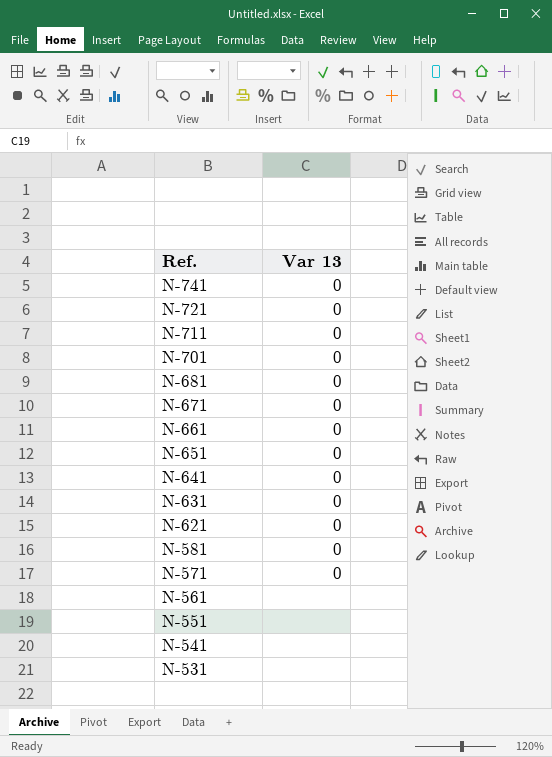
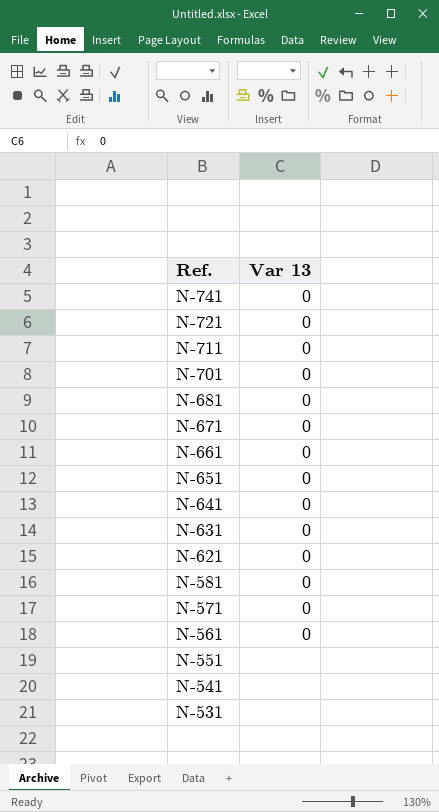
N-561 | Var 13: none -> 0

